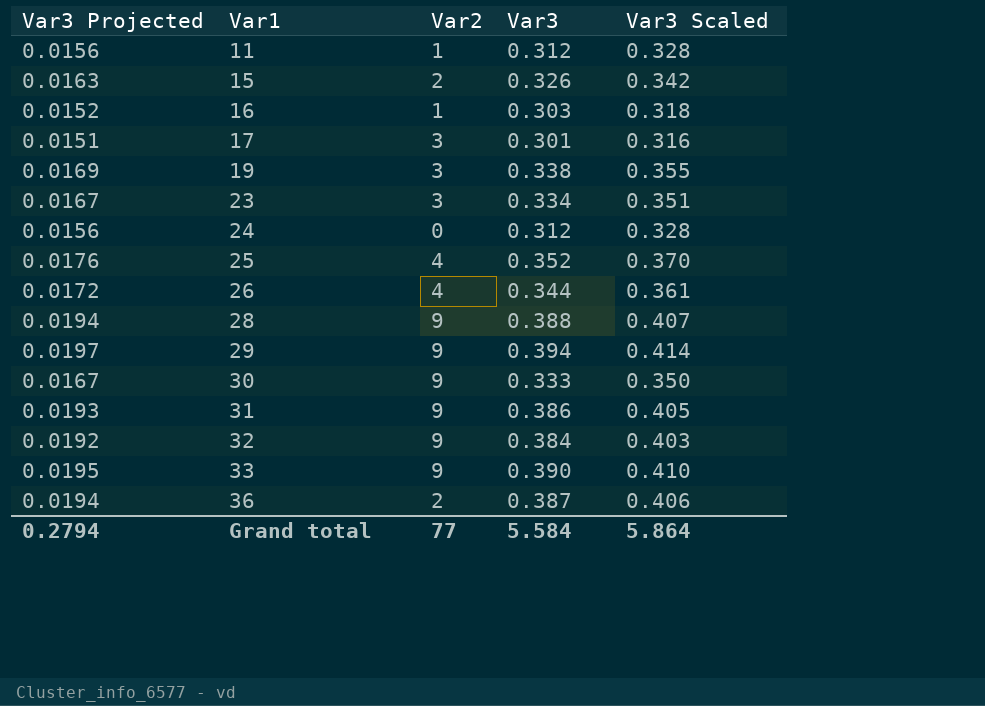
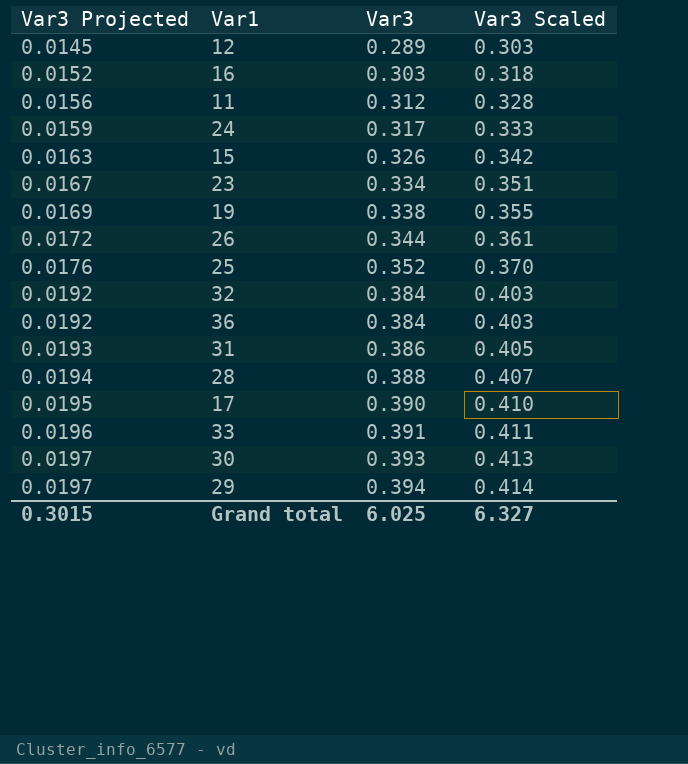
row order: Var1 ascending -> Var3 Projected ascending
column Var2 | position: 3 -> none
row 12: none -> 0.0145 | 0.289 | 0.303
24 | Var3 Projected: 0.0156 -> 0.0159
24 | Var3: 0.312 -> 0.317
24 | Var3 Scaled: 0.328 -> 0.333
36 | Var3 Projected: 0.0194 -> 0.0192
36 | Var3: 0.387 -> 0.384
36 | Var3 Scaled: 0.406 -> 0.403
17 | Var3 Projected: 0.0151 -> 0.0195
17 | Var3: 0.301 -> 0.390
17 | Var3 Scaled: 0.316 -> 0.410
33 | Var3 Projected: 0.0195 -> 0.0196
33 | Var3: 0.390 -> 0.391
33 | Var3 Scaled: 0.410 -> 0.411
30 | Var3 Projected: 0.0167 -> 0.0197
30 | Var3: 0.333 -> 0.393
30 | Var3 Scaled: 0.350 -> 0.413
Grand total | Var3 Projected: 0.2794 -> 0.3015
Grand total | Var3: 5.584 -> 6.025
Grand total | Var3 Scaled: 5.864 -> 6.327

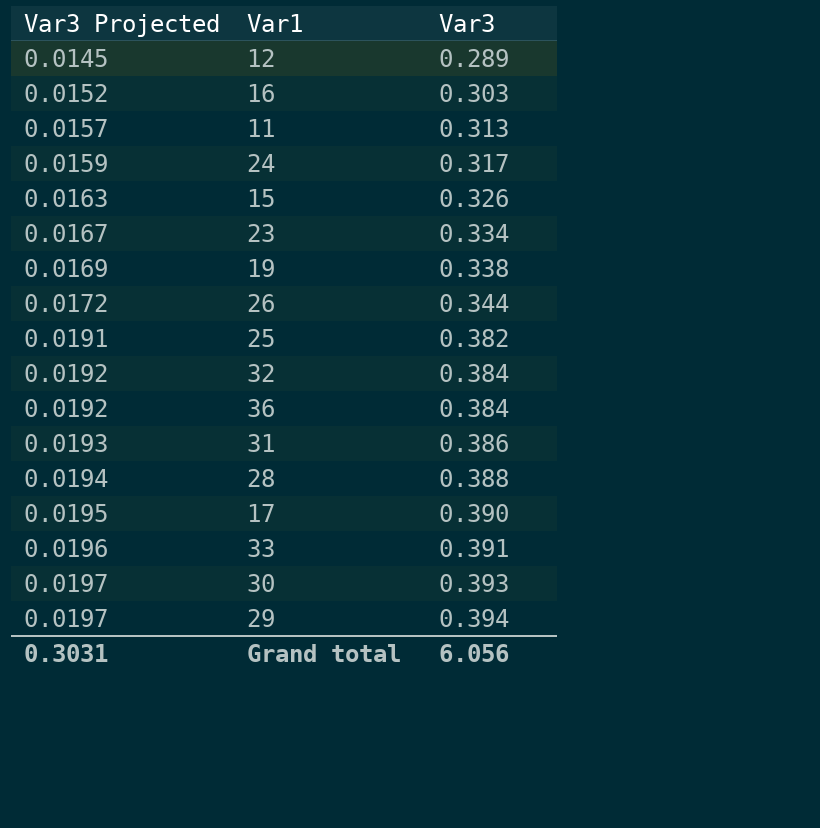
column Var3 Scaled | formula: [Var3] * 1.05 -> none
11 | Var3 Projected: 0.0156 -> 0.0157
11 | Var3: 0.312 -> 0.313
25 | Var3 Projected: 0.0176 -> 0.0191
25 | Var3: 0.352 -> 0.382
Grand total | Var3 Projected: 0.3015 -> 0.3031
Grand total | Var3: 6.025 -> 6.056

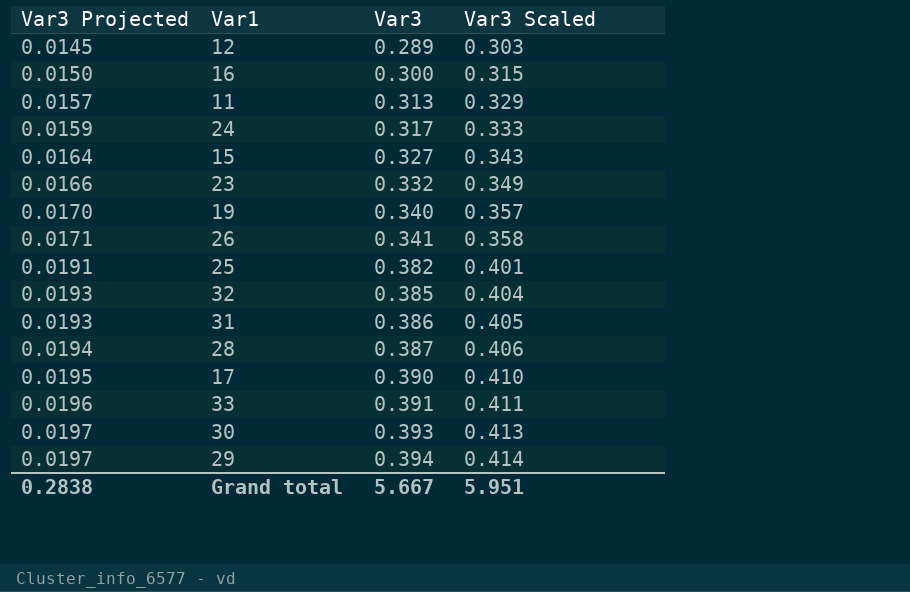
column Var3 Scaled | formula: none -> [Var3] * 1.05
row 36: 0.0192 | 0.384 -> none
16 | Var3 Projected: 0.0152 -> 0.0150
16 | Var3: 0.303 -> 0.300
15 | Var3 Projected: 0.0163 -> 0.0164
15 | Var3: 0.326 -> 0.327
23 | Var3 Projected: 0.0167 -> 0.0166
23 | Var3: 0.334 -> 0.332
19 | Var3 Projected: 0.0169 -> 0.0170
19 | Var3: 0.338 -> 0.340
26 | Var3 Projected: 0.0172 -> 0.0171
26 | Var3: 0.344 -> 0.341
32 | Var3 Projected: 0.0192 -> 0.0193
32 | Var3: 0.384 -> 0.385
28 | Var3: 0.388 -> 0.387
Grand total | Var3 Projected: 0.3031 -> 0.2838
Grand total | Var3: 6.056 -> 5.667

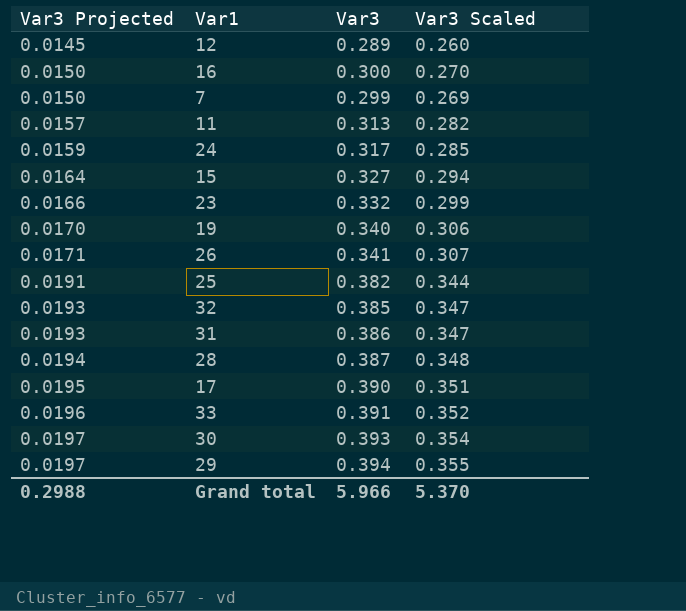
column Var3 Scaled | formula: [Var3] * 1.05 -> [Var3] * 0.9
row 7: none -> 0.0150 | 0.299 | 0.269
Grand total | Var3 Projected: 0.2838 -> 0.2988
Grand total | Var3: 5.667 -> 5.966
Grand total | Var3 Scaled: 5.951 -> 5.370

